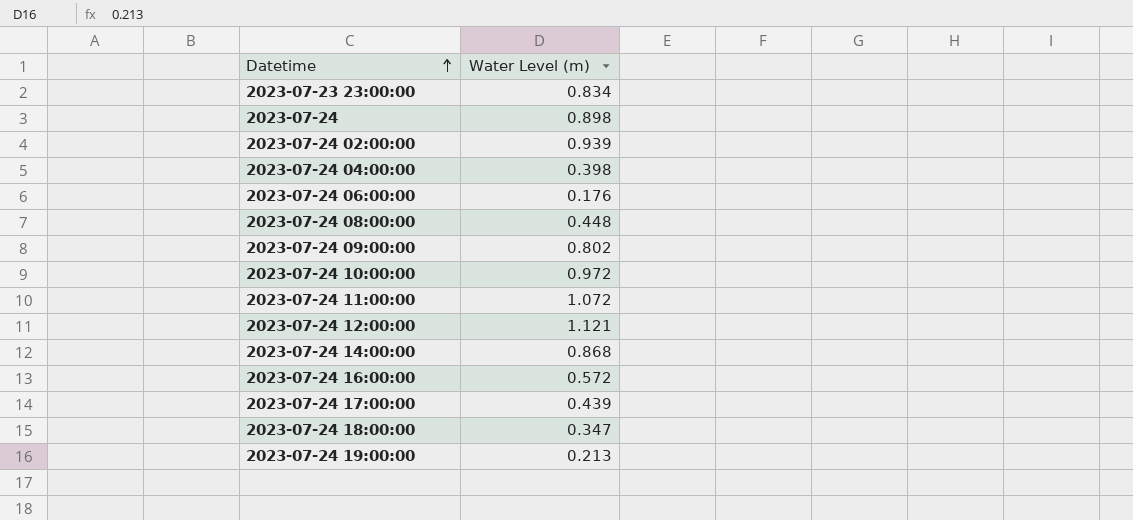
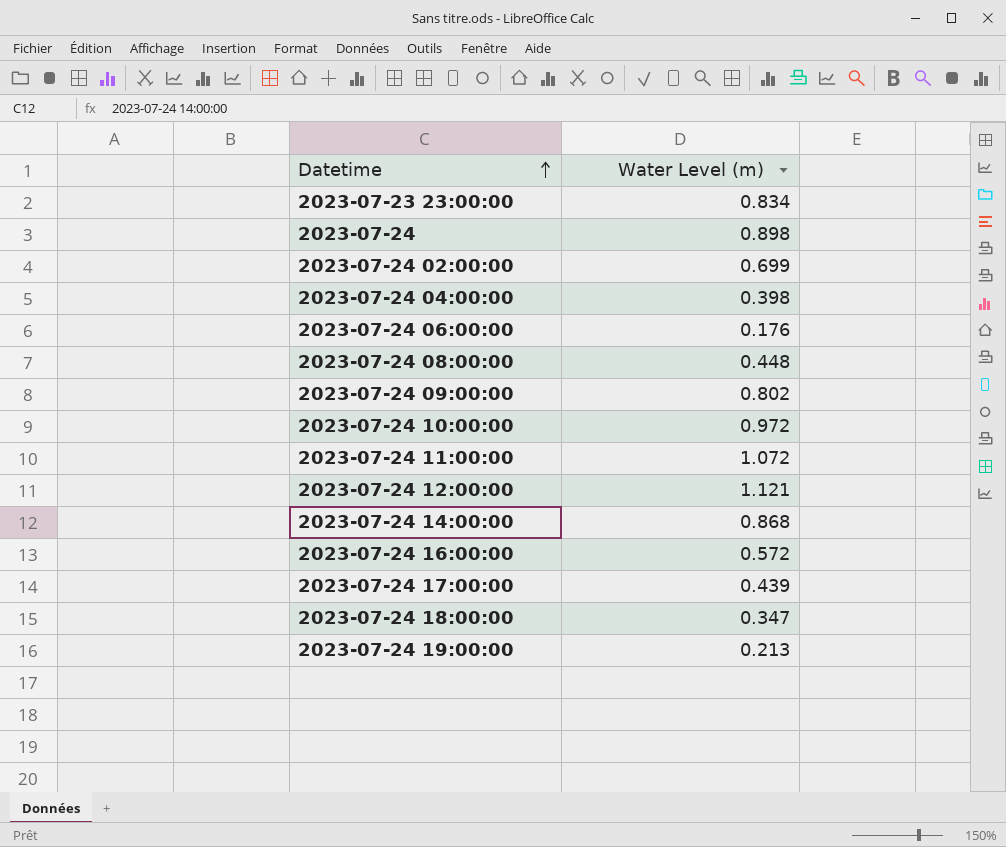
2023-07-24 02:00:00 | Water Level (m): 0.939 -> 0.699

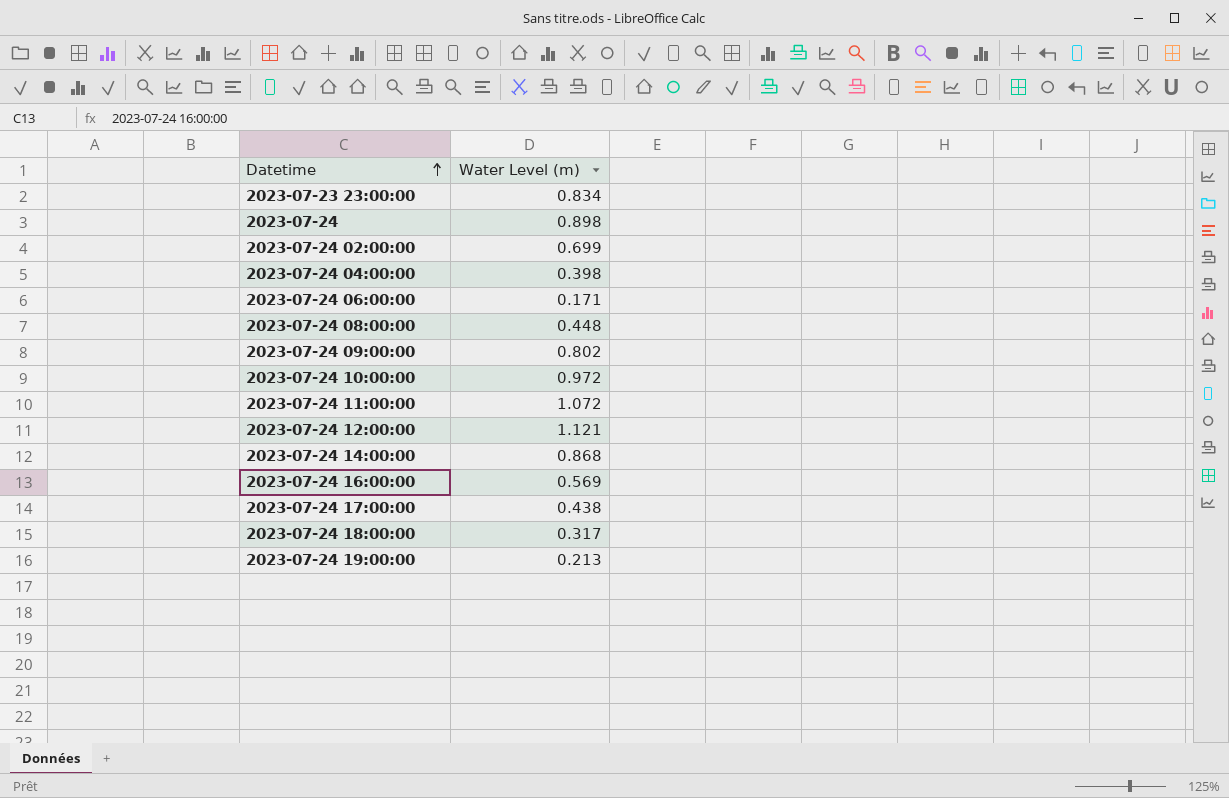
2023-07-24 06:00:00 | Water Level (m): 0.176 -> 0.171
2023-07-24 16:00:00 | Water Level (m): 0.572 -> 0.569
2023-07-24 17:00:00 | Water Level (m): 0.439 -> 0.438
2023-07-24 18:00:00 | Water Level (m): 0.347 -> 0.317

